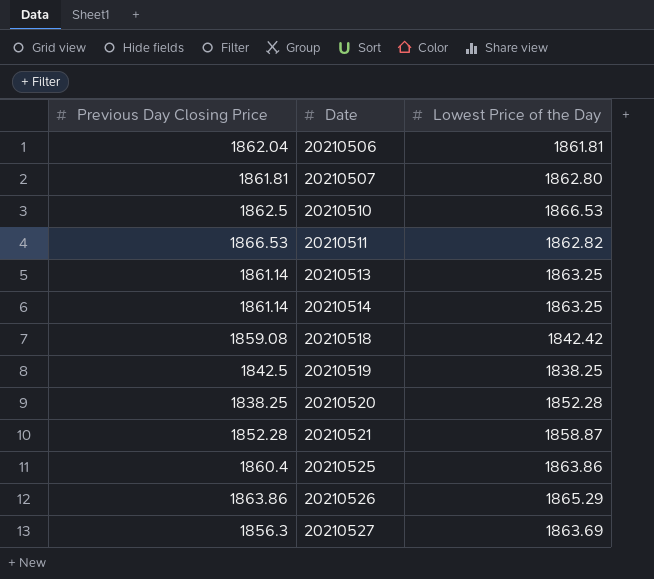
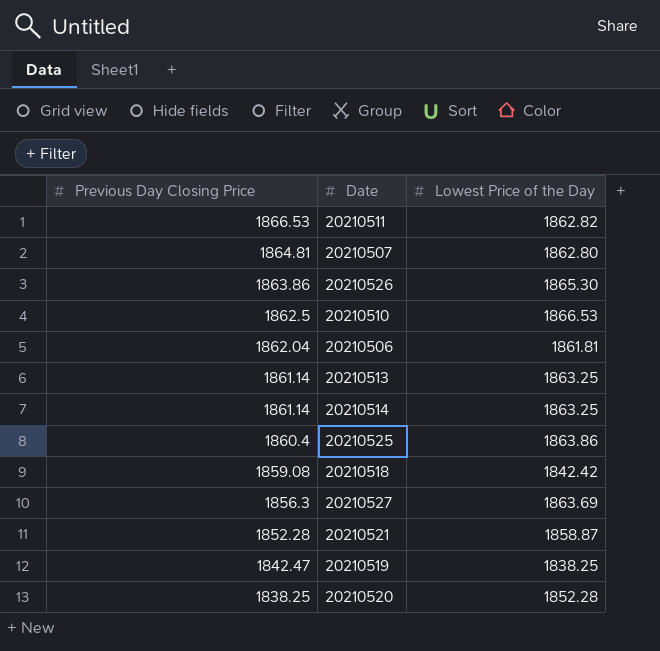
row order: Date ascending -> Previous Day Closing Price descending
20210507 | Previous Day Closing Price: 1861.81 -> 1864.81
20210526 | Lowest Price of the Day: 1865.29 -> 1865.30
20210519 | Previous Day Closing Price: 1842.5 -> 1842.47

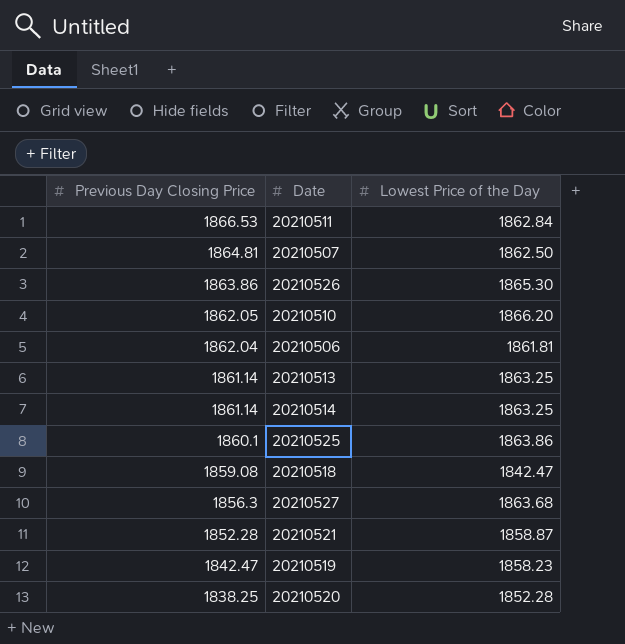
20210511 | Lowest Price of the Day: 1862.82 -> 1862.84
20210507 | Lowest Price of the Day: 1862.80 -> 1862.50
20210510 | Previous Day Closing Price: 1862.5 -> 1862.05
20210510 | Lowest Price of the Day: 1866.53 -> 1866.20
20210525 | Previous Day Closing Price: 1860.4 -> 1860.1
20210518 | Lowest Price of the Day: 1842.42 -> 1842.47
20210527 | Lowest Price of the Day: 1863.69 -> 1863.68
20210519 | Lowest Price of the Day: 1838.25 -> 1858.23

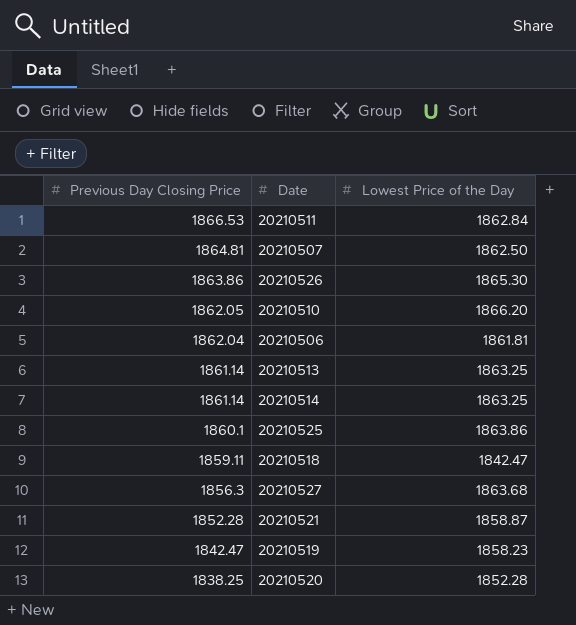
20210518 | Previous Day Closing Price: 1859.08 -> 1859.11

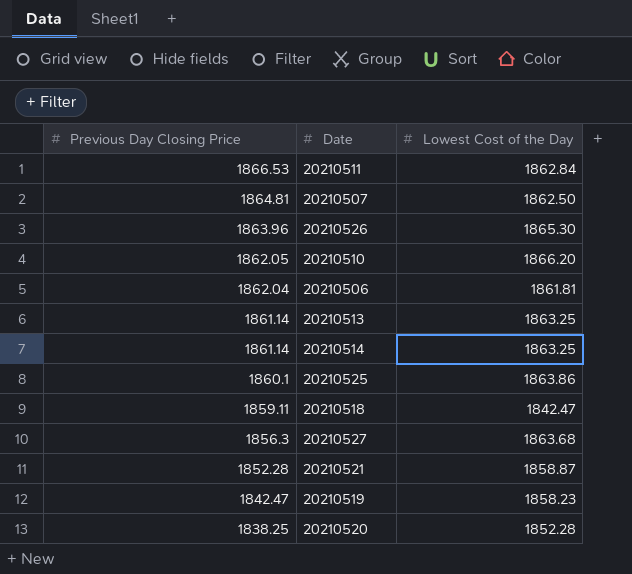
column name: Lowest Price of the Day -> Lowest Cost of the Day
20210526 | Previous Day Closing Price: 1863.86 -> 1863.96

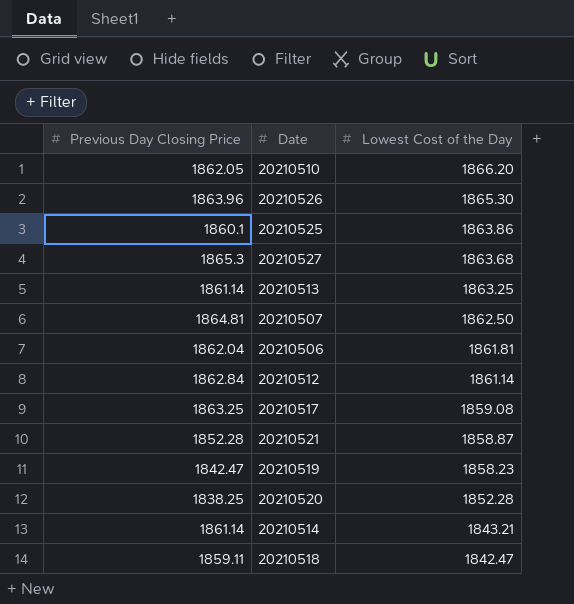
row order: Previous Day Closing Price descending -> Lowest Cost of the Day descending
row 20210511: 1866.53 | 1862.84 -> none
20210527 | Previous Day Closing Price: 1856.3 -> 1865.3
row 20210512: none -> 1862.84 | 1861.14
row 20210517: none -> 1863.25 | 1859.08
20210514 | Lowest Cost of the Day: 1863.25 -> 1843.21

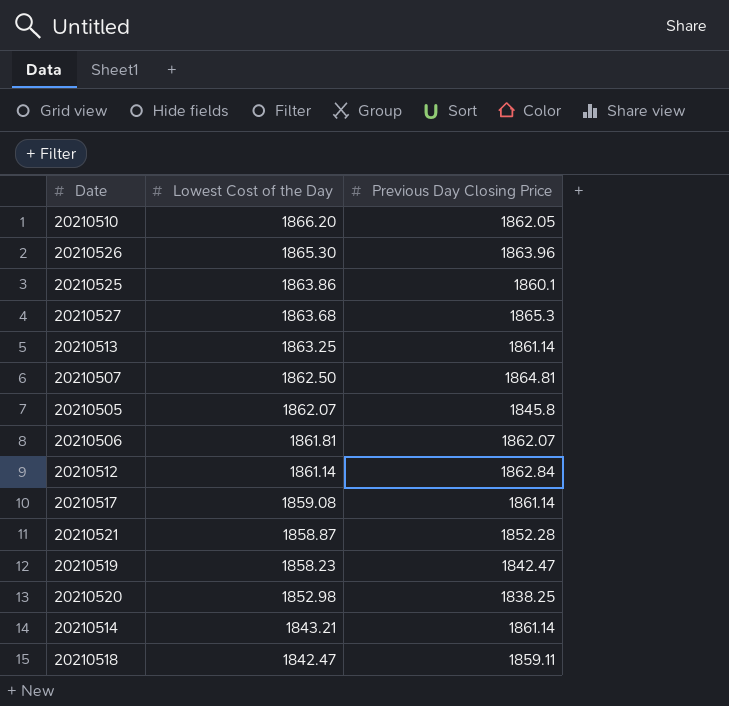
column Previous Day Closing Price | position: 1 -> 3
row 20210505: none -> 1862.07 | 1845.8
20210506 | Previous Day Closing Price: 1862.04 -> 1862.07
20210517 | Previous Day Closing Price: 1863.25 -> 1861.14
20210520 | Lowest Cost of the Day: 1852.28 -> 1852.98

